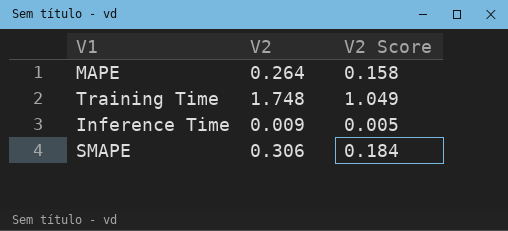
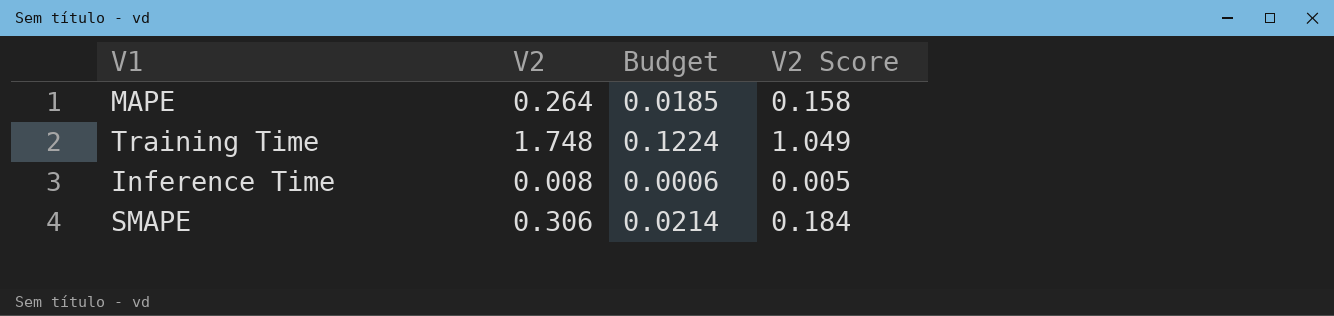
column Budget | formula: none -> [V2] * 0.07
Inference Time | V2: 0.009 -> 0.008

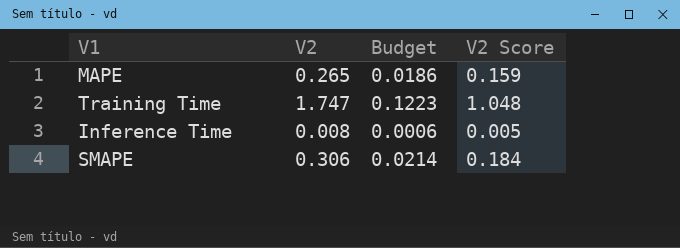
MAPE | V2: 0.264 -> 0.265
MAPE | Budget: 0.0185 -> 0.0186
MAPE | V2 Score: 0.158 -> 0.159
Training Time | V2: 1.748 -> 1.747
Training Time | Budget: 0.1224 -> 0.1223
Training Time | V2 Score: 1.049 -> 1.048

